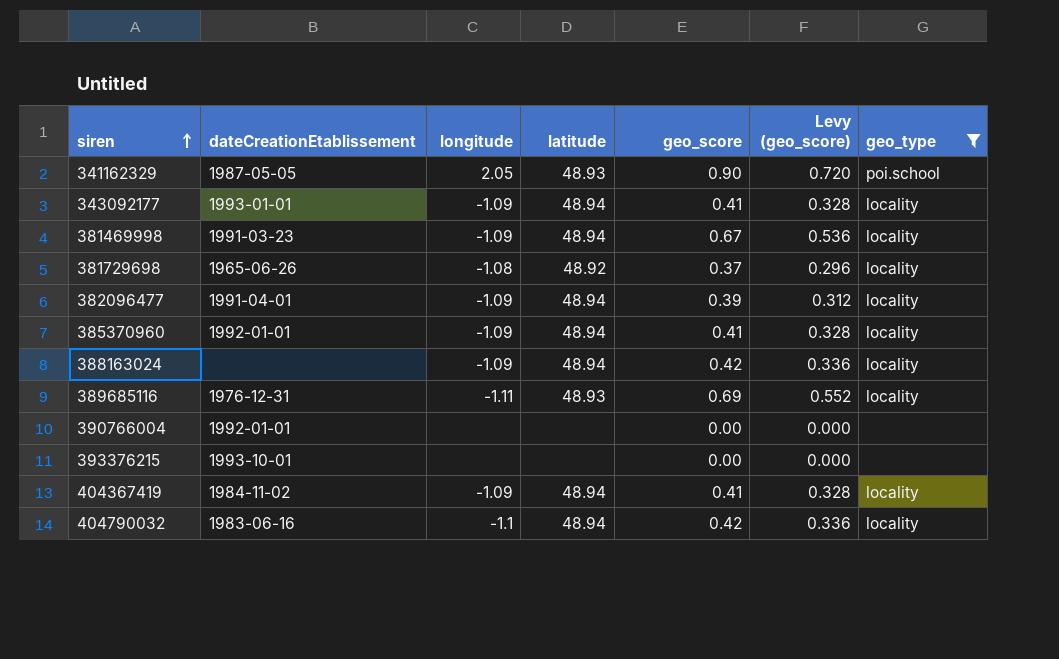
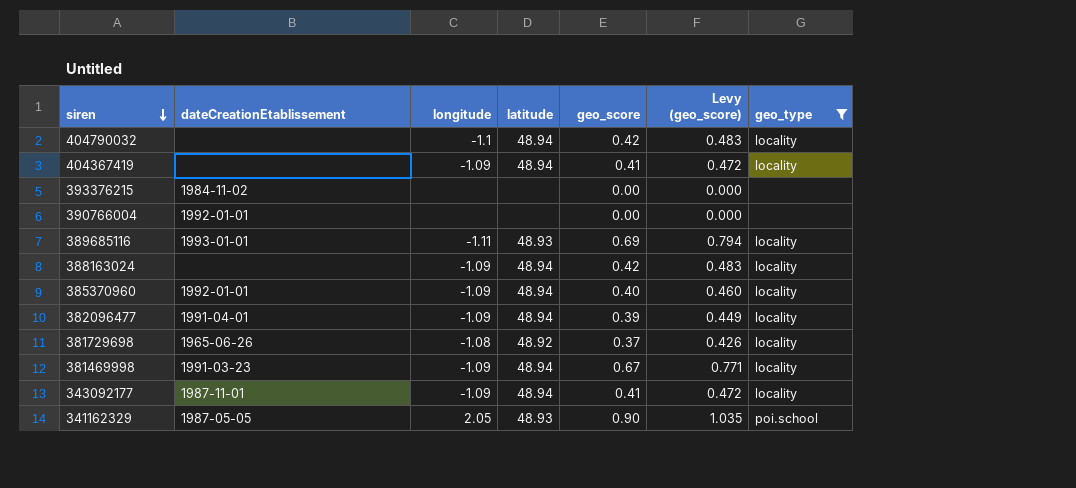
row order: siren ascending -> siren descending
column Levy (geo_score) | formula: [geo_score] * 0.8 -> [geo_score] * 1.15
404790032 | dateCreationEtablissement: 1983-06-16 -> none
404367419 | dateCreationEtablissement: 1984-11-02 -> none
393376215 | dateCreationEtablissement: 1993-10-01 -> 1984-11-02
389685116 | dateCreationEtablissement: 1976-12-31 -> 1993-01-01
385370960 | geo_score: 0.41 -> 0.40
343092177 | dateCreationEtablissement: 1993-01-01 -> 1987-11-01

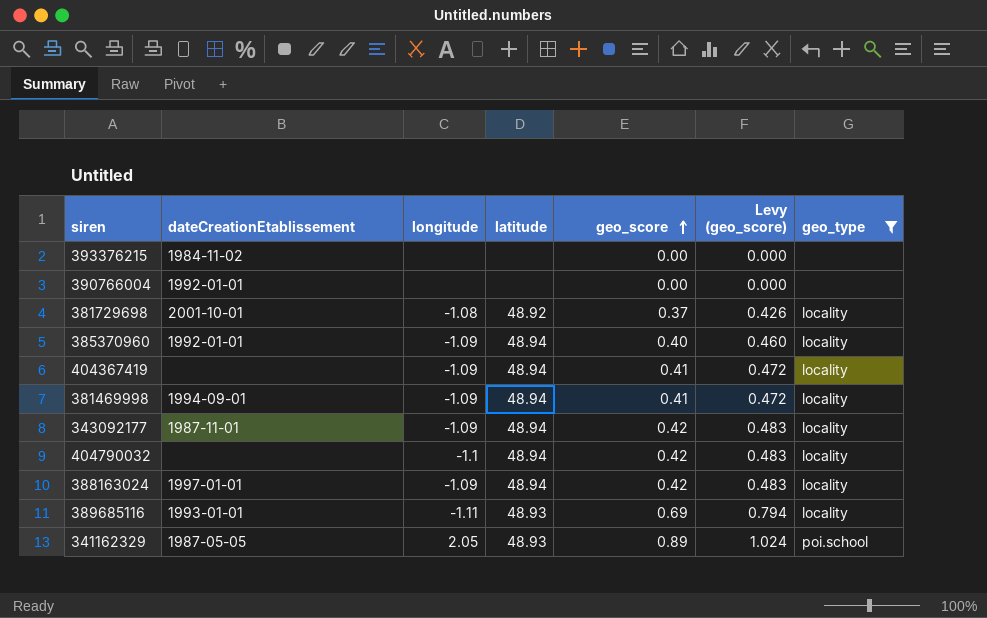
row order: siren descending -> geo_score ascending
row 382096477: 1991-04-01 | -1.09 | 48.94 | 0.39 | 0.449 | locality -> none
381729698 | dateCreationEtablissement: 1965-06-26 -> 2001-10-01
381469998 | dateCreationEtablissement: 1991-03-23 -> 1994-09-01
381469998 | geo_score: 0.67 -> 0.41
381469998 | Levy (geo_score): 0.771 -> 0.472
343092177 | geo_score: 0.41 -> 0.42
343092177 | Levy (geo_score): 0.472 -> 0.483
388163024 | dateCreationEtablissement: none -> 1997-01-01
341162329 | geo_score: 0.90 -> 0.89
341162329 | Levy (geo_score): 1.035 -> 1.024

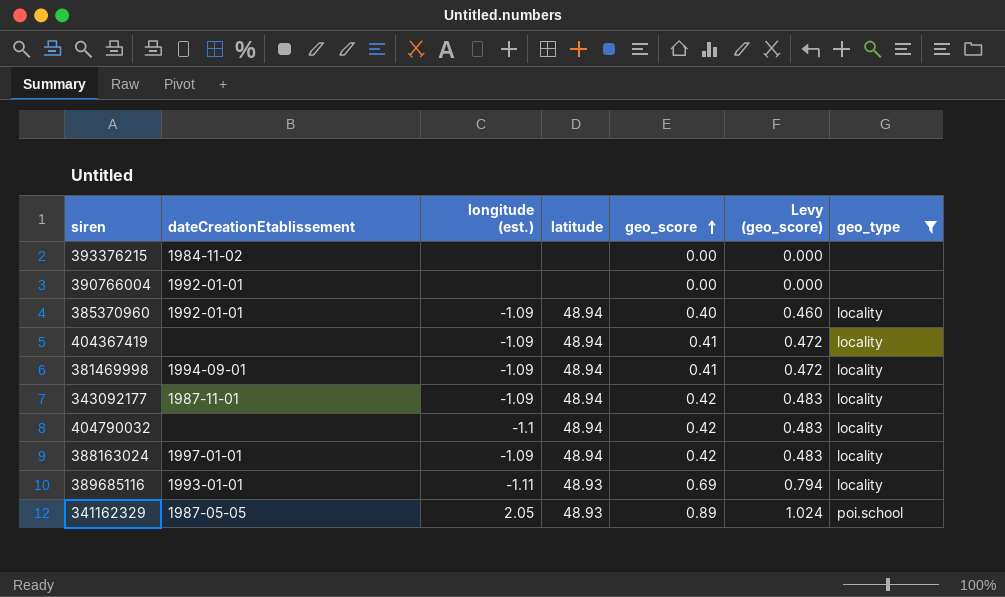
column name: longitude -> longitude (est.)
row 381729698: 2001-10-01 | -1.08 | 48.92 | 0.37 | 0.426 | locality -> none

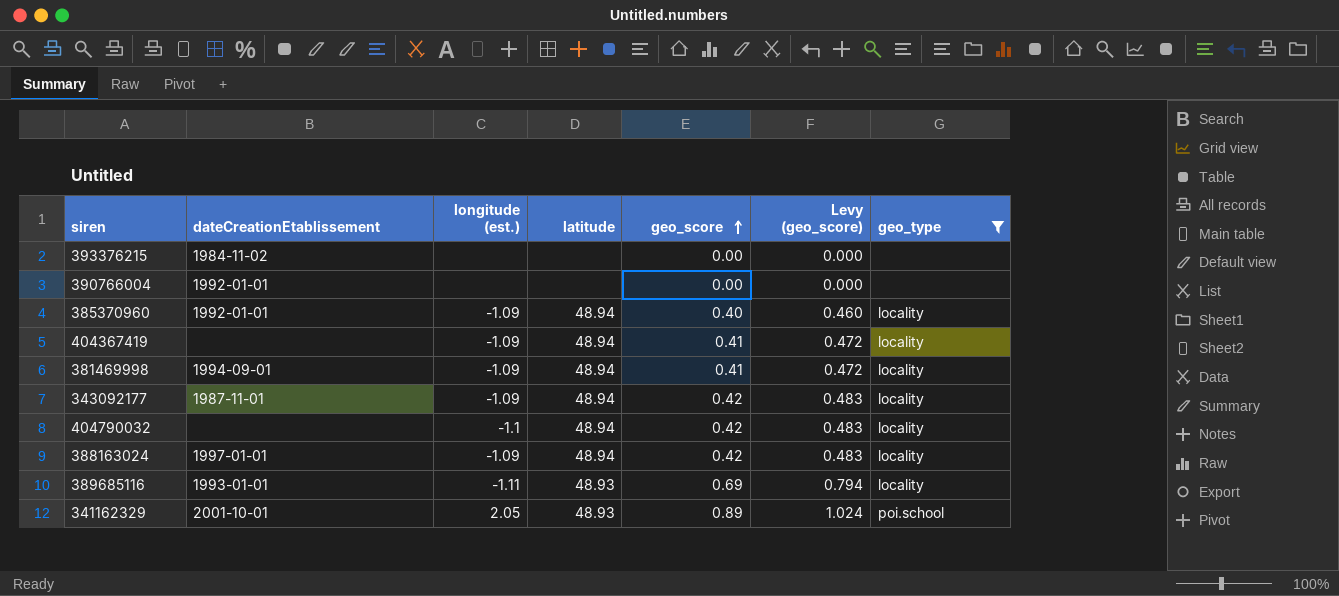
341162329 | dateCreationEtablissement: 1987-05-05 -> 2001-10-01

